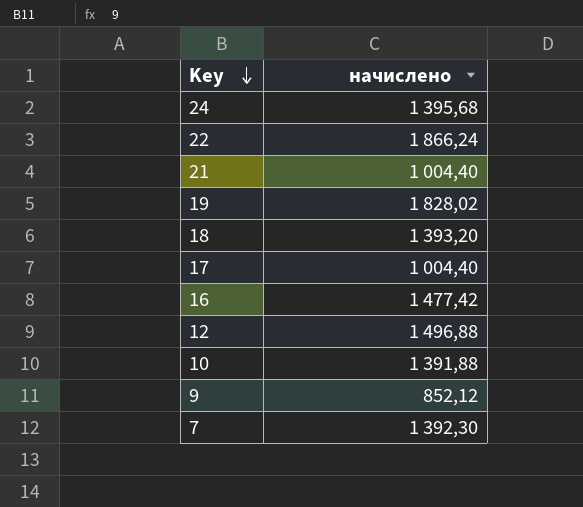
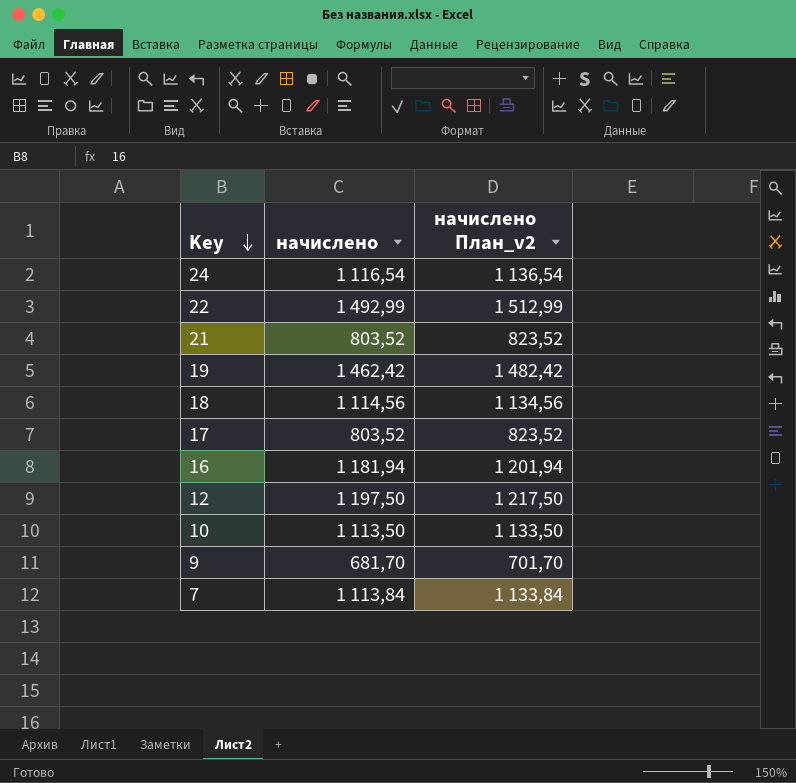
column начислено План_v2 | formula: none -> [начислено] + 20
24 | начислено: 1 395,68 -> 1 116,54
22 | начислено: 1 866,24 -> 1 492,99
21 | начислено: 1 004,40 -> 803,52
19 | начислено: 1 828,02 -> 1 462,42
18 | начислено: 1 393,20 -> 1 114,56
17 | начислено: 1 004,40 -> 803,52
16 | начислено: 1 477,42 -> 1 181,94
12 | начислено: 1 496,88 -> 1 197,50
10 | начислено: 1 391,88 -> 1 113,50
9 | начислено: 852,12 -> 681,70
7 | начислено: 1 392,30 -> 1 113,84

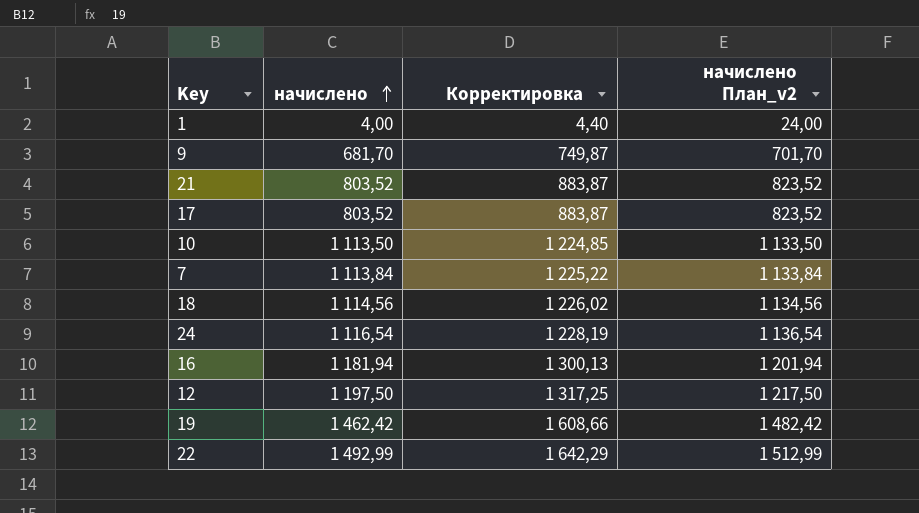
row order: Key descending -> начислено ascending
column Корректировка | formula: none -> [начислено] * 1,1
row 1: none -> 4,00 | 4,40 | 24,00

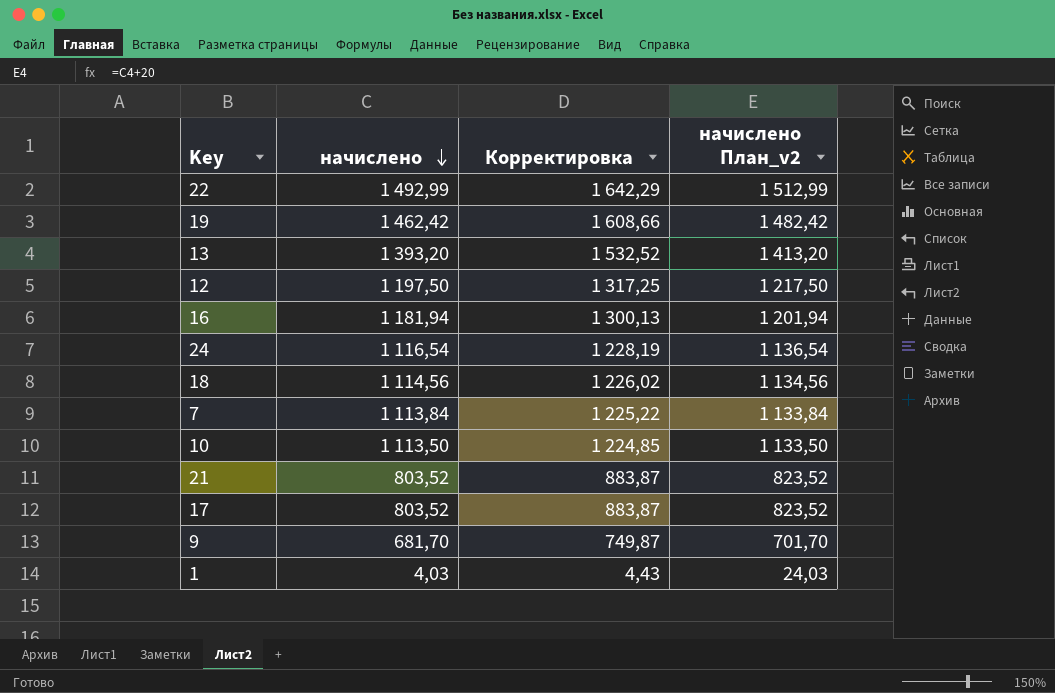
row order: начислено ascending -> начислено descending
row 13: none -> 1 393,20 | 1 532,52 | 1 413,20
1 | начислено: 4,00 -> 4,03
1 | Корректировка: 4,40 -> 4,43
1 | начислено План_v2: 24,00 -> 24,03

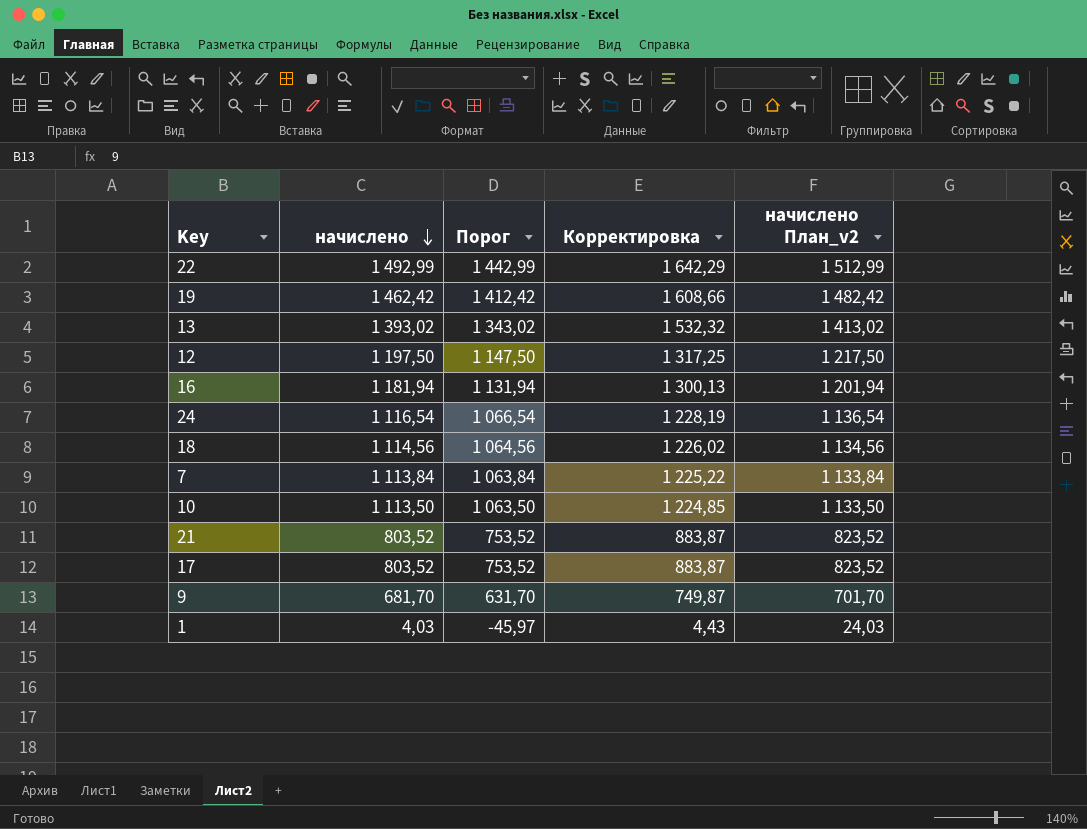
column Порог | formula: none -> [начислено] - 50
13 | начислено: 1 393,20 -> 1 393,02
13 | Корректировка: 1 532,52 -> 1 532,32
13 | начислено План_v2: 1 413,20 -> 1 413,02

